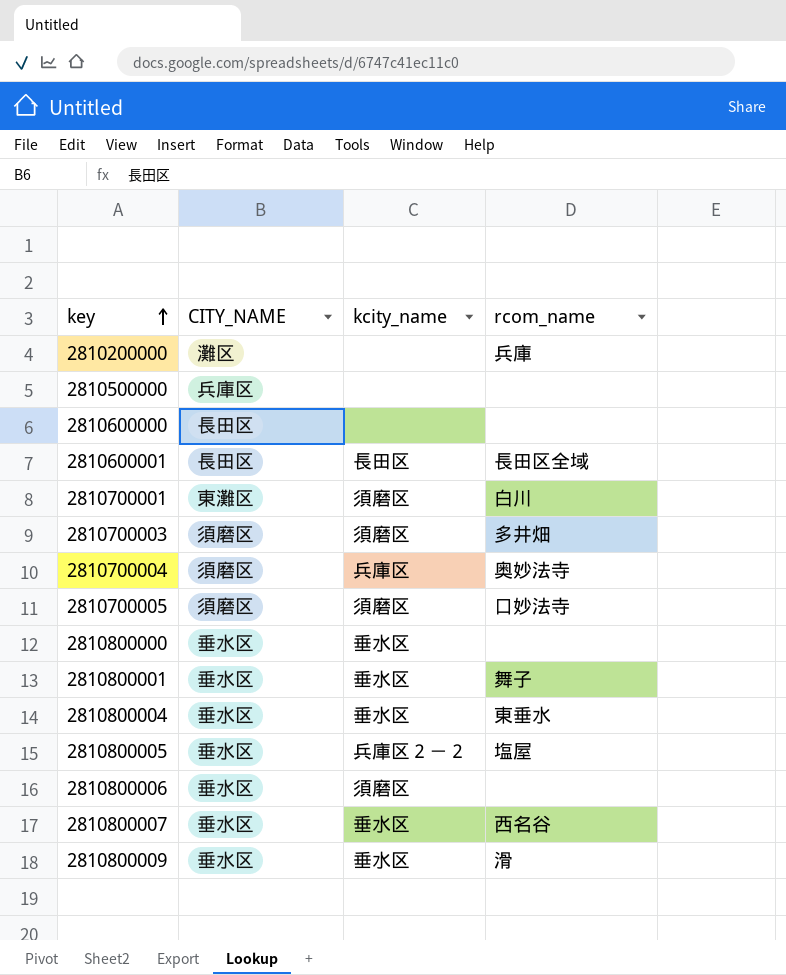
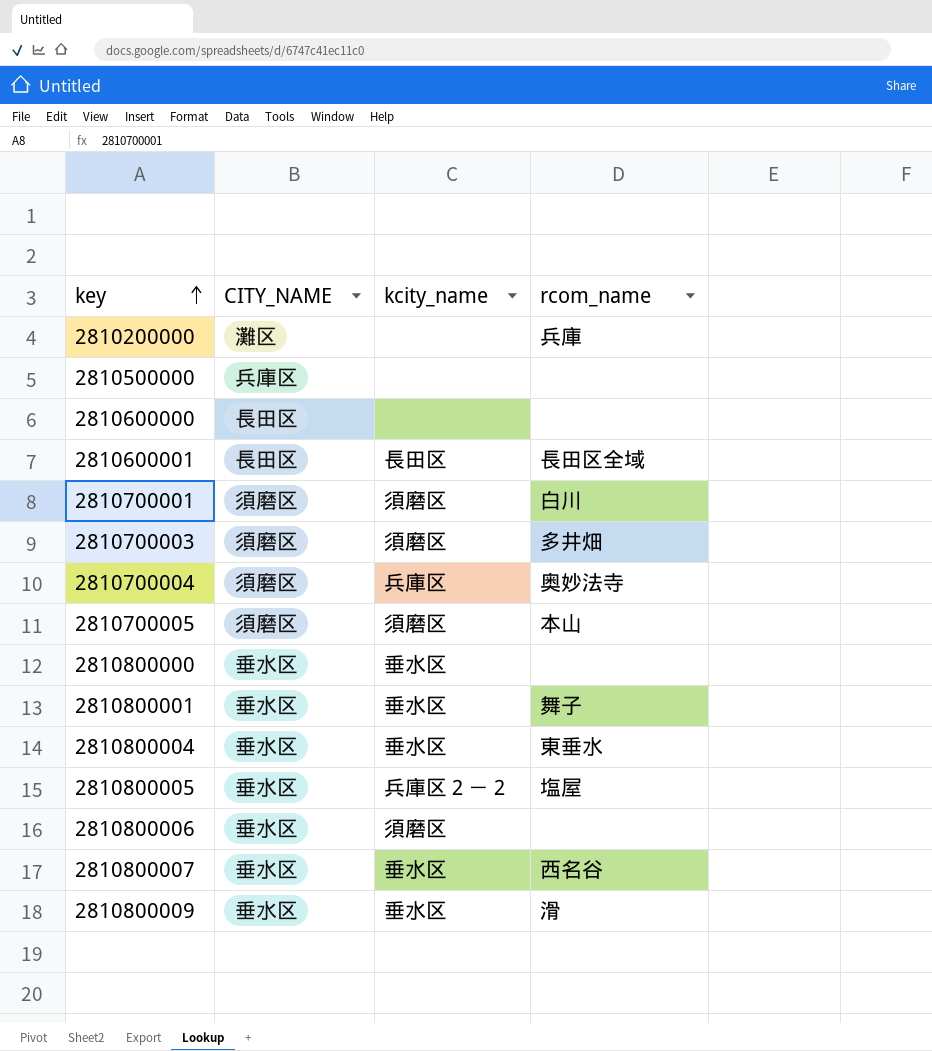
2810700001 | CITY_NAME: 東灘区 -> 須磨区
2810700005 | rcom_name: 口妙法寺 -> 本山

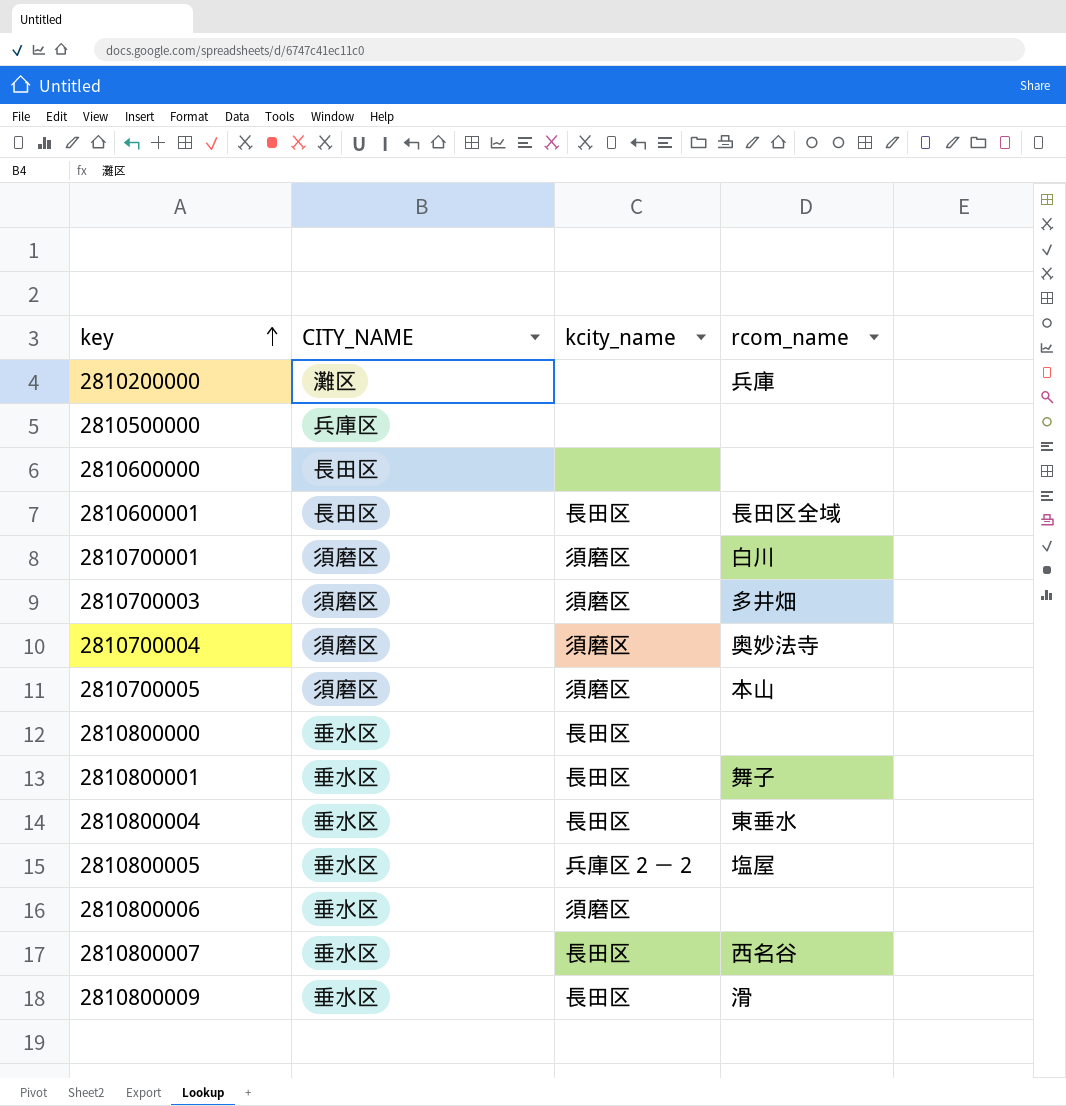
2810700004 | kcity_name: 兵庫区 -> 須磨区
2810800000 | kcity_name: 垂水区 -> 長田区
2810800001 | kcity_name: 垂水区 -> 長田区
2810800004 | kcity_name: 垂水区 -> 長田区
2810800007 | kcity_name: 垂水区 -> 長田区
2810800009 | kcity_name: 垂水区 -> 長田区

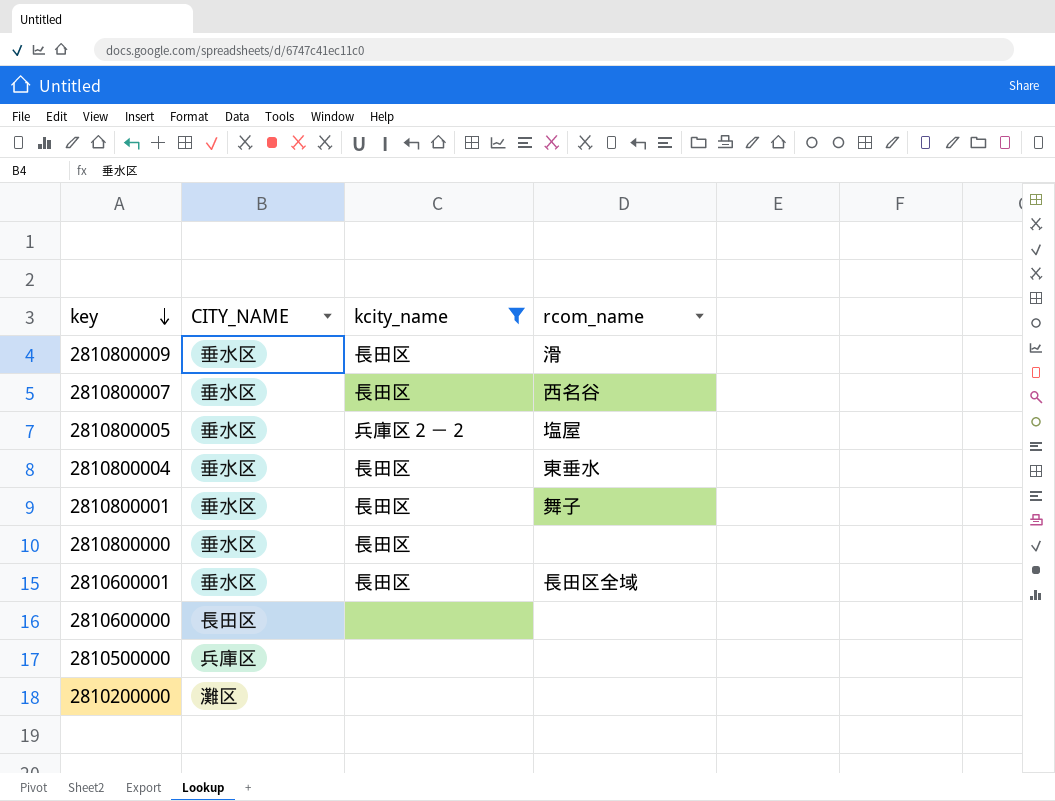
filter: none -> kcity_name != 須磨区
row order: key ascending -> key descending
2810600001 | CITY_NAME: 長田区 -> 垂水区
2810200000 | rcom_name: 兵庫 -> none

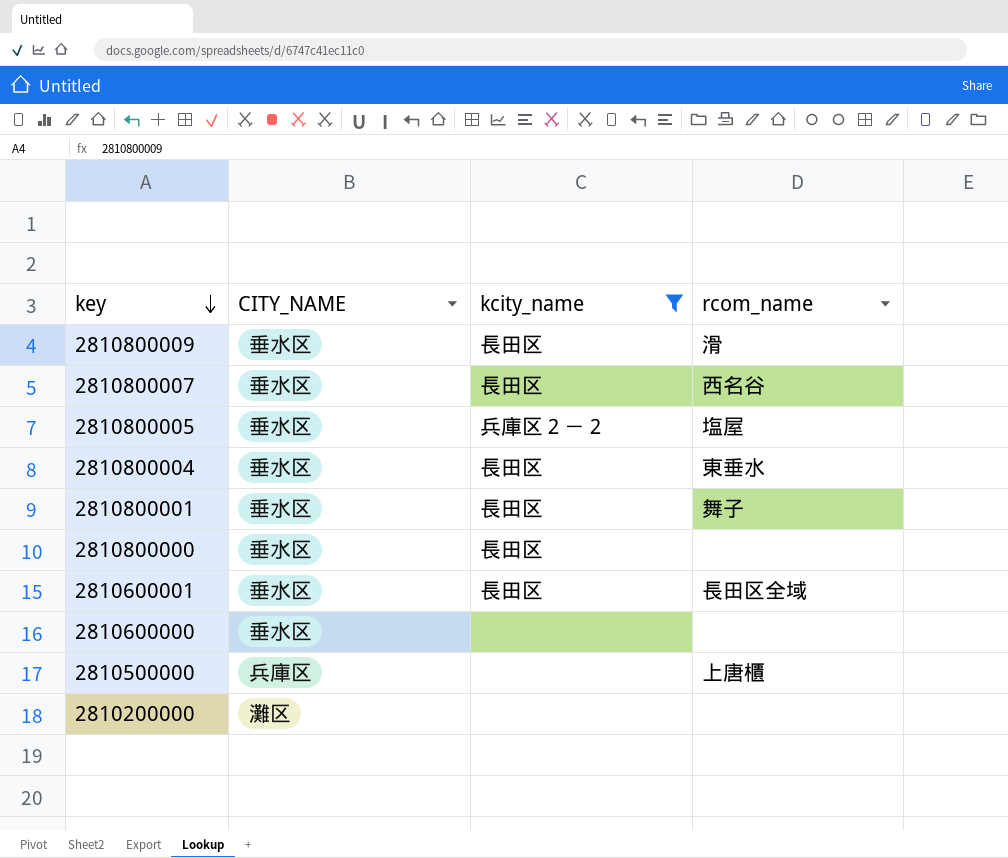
2810600000 | CITY_NAME: 長田区 -> 垂水区
2810500000 | rcom_name: none -> 上唐櫃

